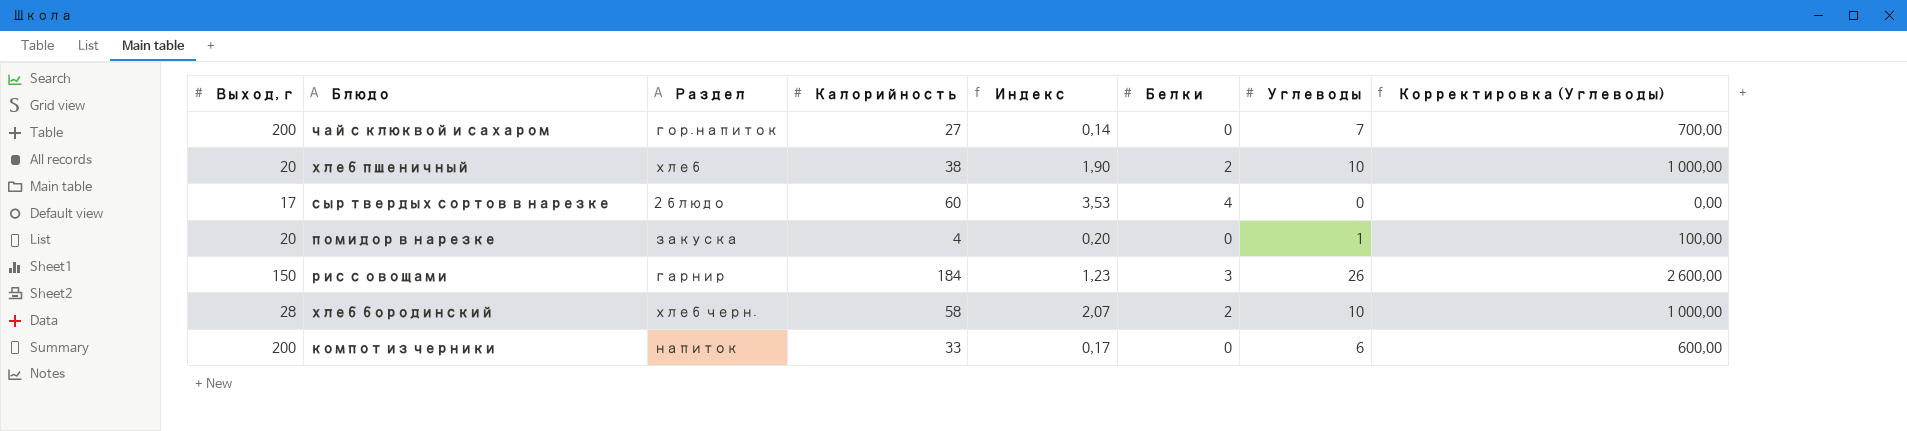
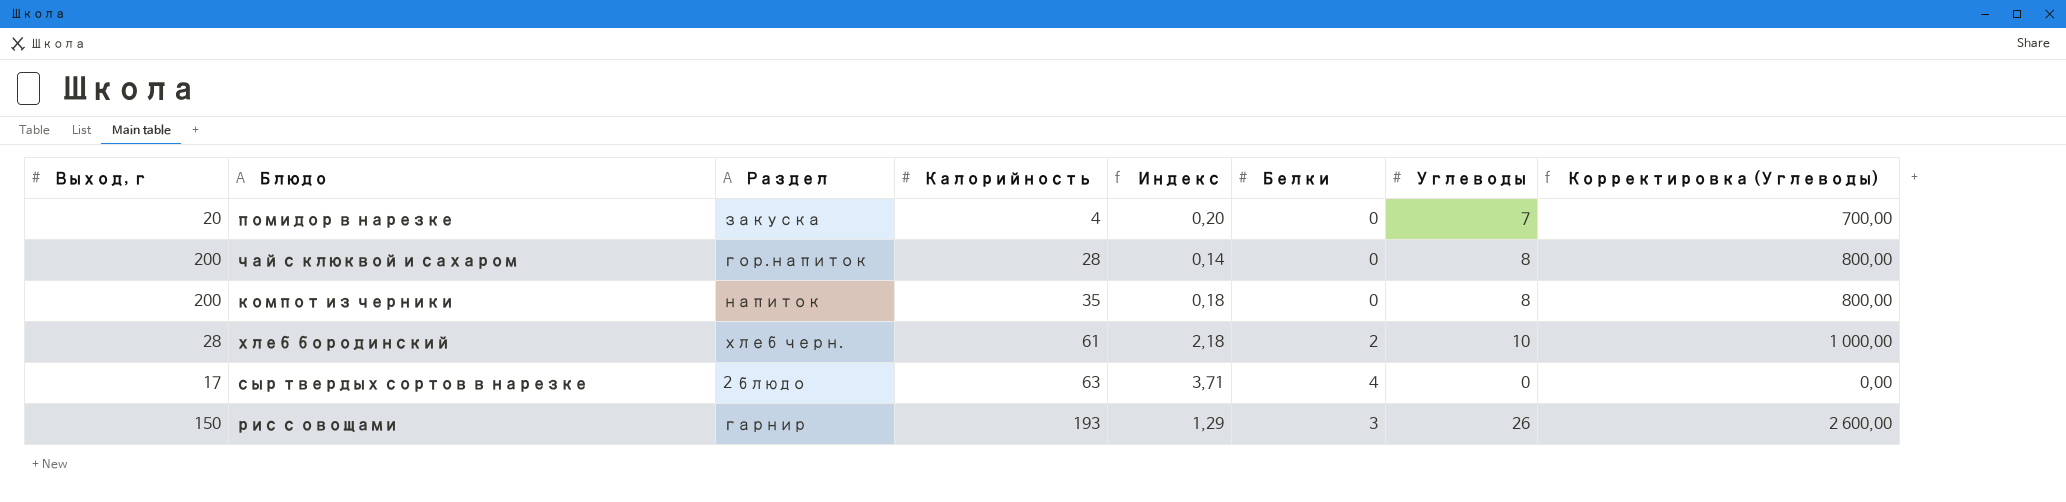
row order: none -> Калорийность ascending
row хлеб пшеничный: 20 | хлеб | 38 | 1,90 | 2 | 10 | 1 000,00 -> none
помидор в нарезке | Углеводы: 1 -> 7
помидор в нарезке | Корректировка (Углеводы): 100,00 -> 700,00
чай с клюквой и сахаром | Калорийность: 27 -> 28
чай с клюквой и сахаром | Углеводы: 7 -> 8
чай с клюквой и сахаром | Корректировка (Углеводы): 700,00 -> 800,00
компот из черники | Калорийность: 33 -> 35
компот из черники | Индекс: 0,17 -> 0,18
компот из черники | Углеводы: 6 -> 8
компот из черники | Корректировка (Углеводы): 600,00 -> 800,00
хлеб бородинский | Калорийность: 58 -> 61
хлеб бородинский | Индекс: 2,07 -> 2,18
сыр твердых сортов в нарезке | Калорийность: 60 -> 63
сыр твердых сортов в нарезке | Индекс: 3,53 -> 3,71
рис с овощами | Калорийность: 184 -> 193
рис с овощами | Индекс: 1,23 -> 1,29

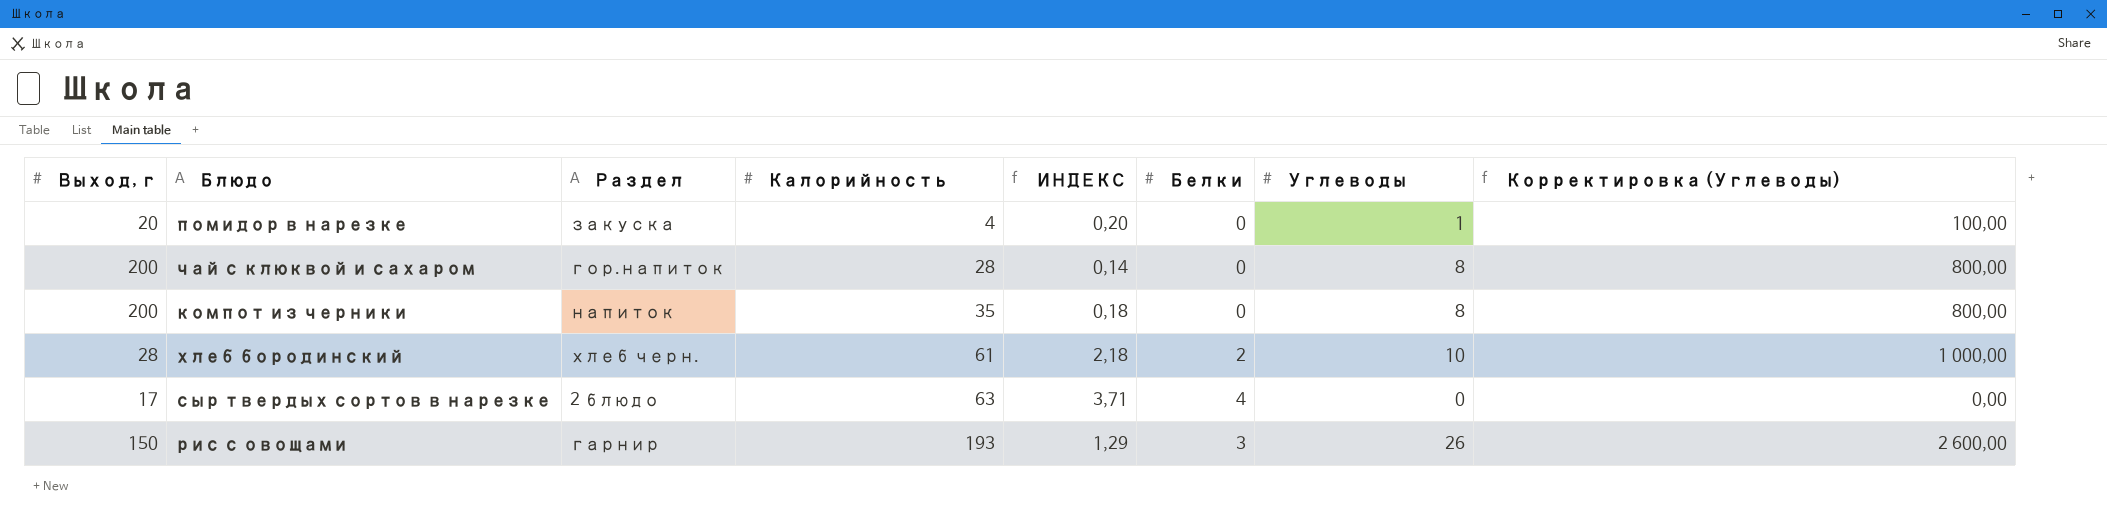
column name: Индекс -> ИНДЕКС
помидор в нарезке | Углеводы: 7 -> 1
помидор в нарезке | Корректировка (Углеводы): 700,00 -> 100,00

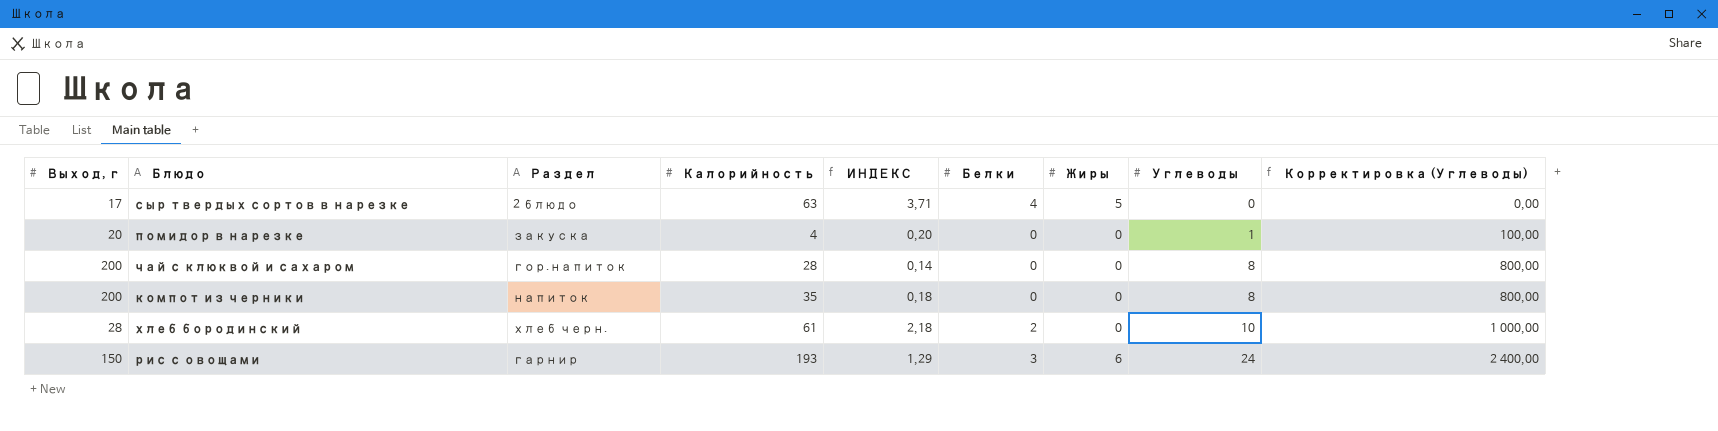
row order: Калорийность ascending -> Углеводы ascending
column Жиры | position: none -> 7
рис с овощами | Углеводы: 26 -> 24
рис с овощами | Корректировка (Углеводы): 2 600,00 -> 2 400,00

